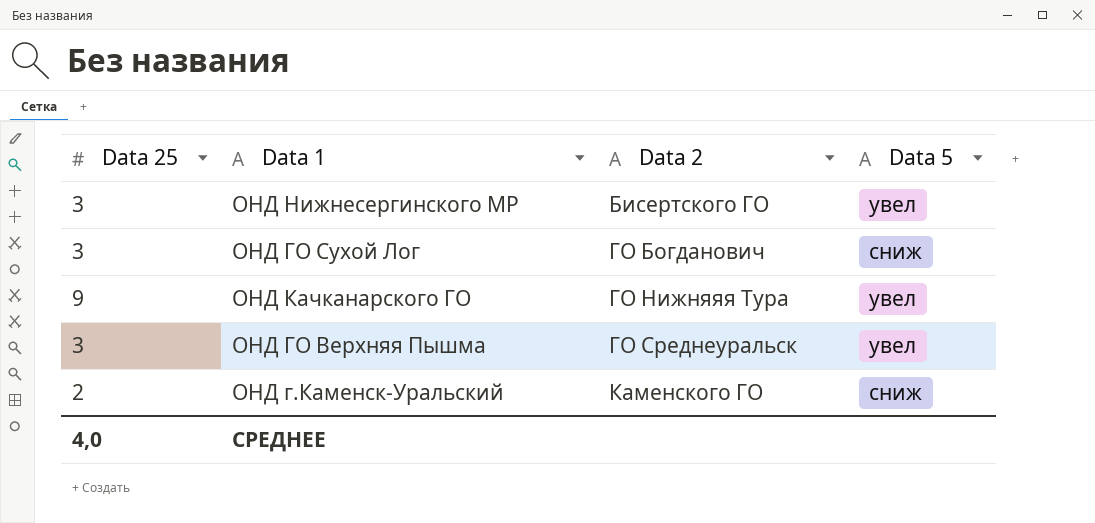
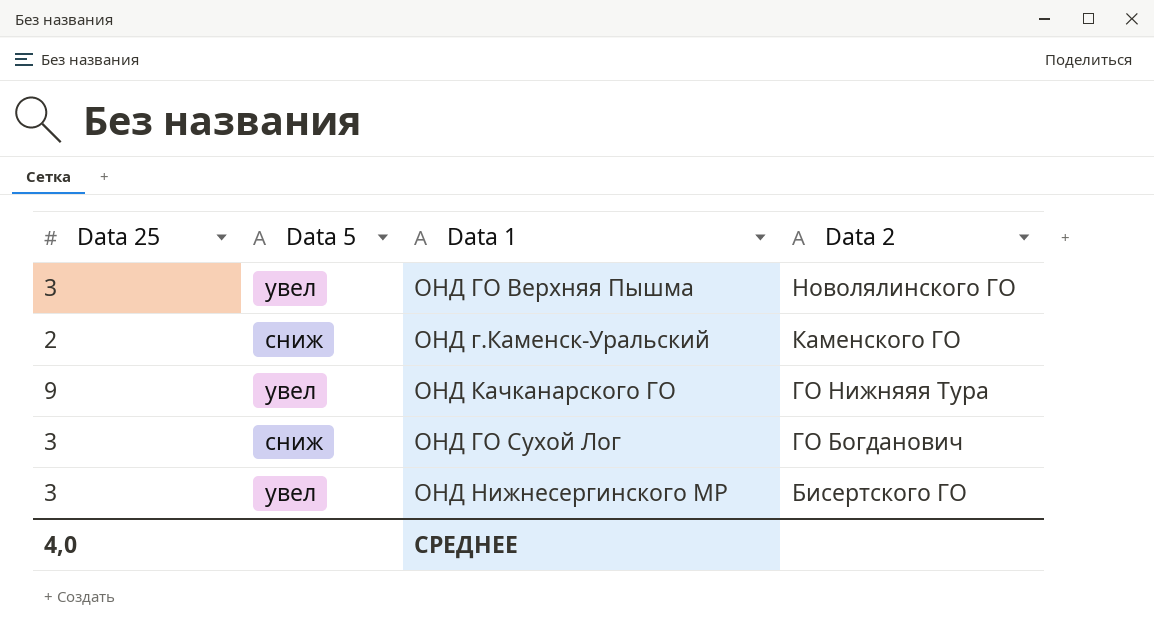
row order: Data 2 ascending -> Data 2 descending
column Data 5 | position: 4 -> 2
ОНД ГО Верхняя Пышма | Data 2: ГО Среднеуральск -> Новолялинского ГО

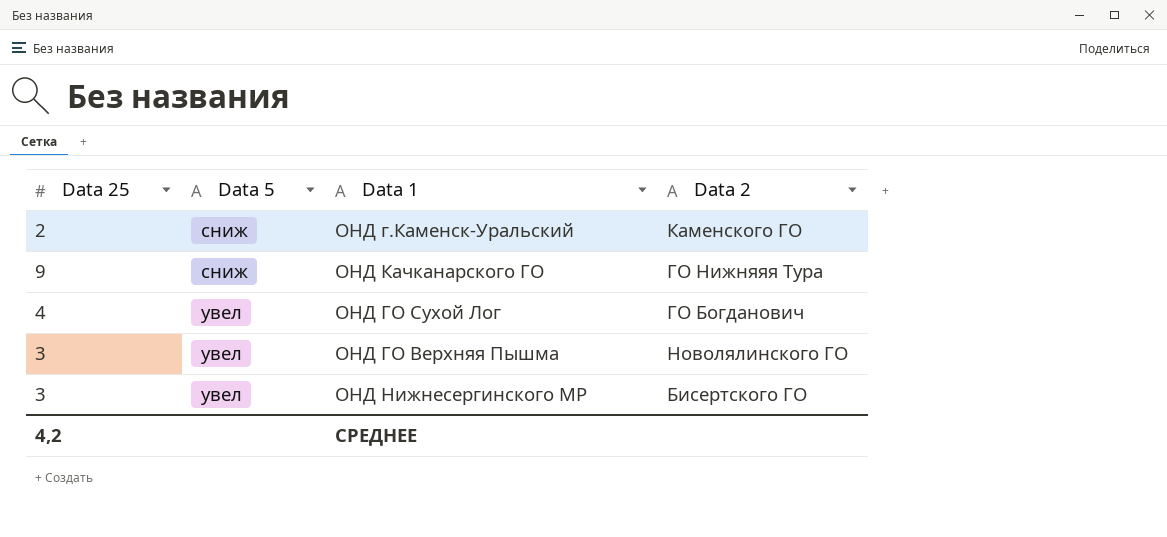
row order: Data 2 descending -> Data 5 ascending
ОНД Качканарского ГО | Data 5: увел -> сниж
ОНД ГО Сухой Лог | Data 25: 3 -> 4
ОНД ГО Сухой Лог | Data 5: сниж -> увел
СРЕДНЕЕ | Data 25: 4,0 -> 4,2

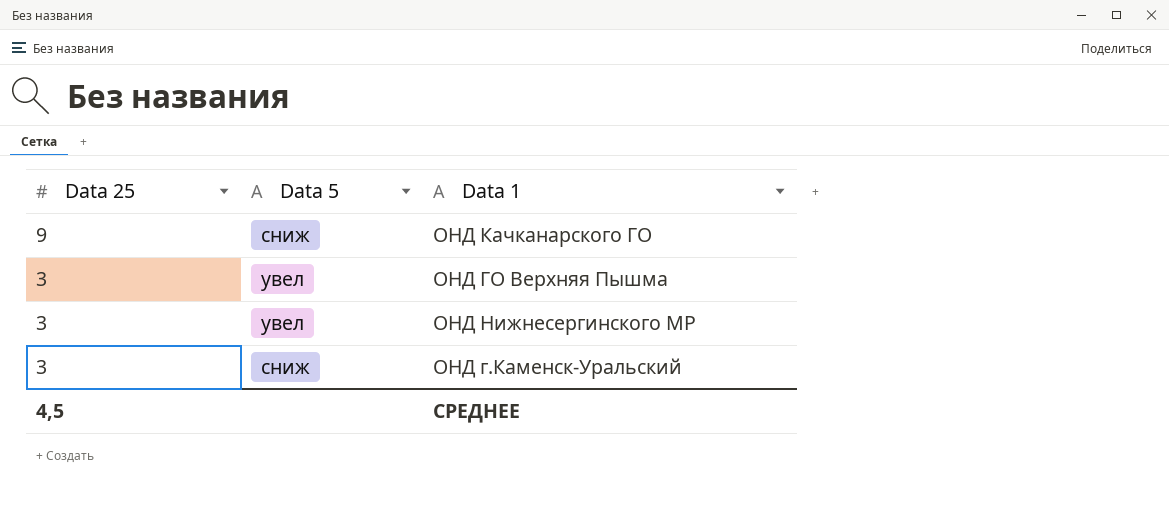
row order: Data 5 ascending -> Data 25 descending
column Data 2 | position: 4 -> none
row ОНД ГО Сухой Лог: 4 | увел | ГО Богданович -> none
ОНД г.Каменск-Уральский | Data 25: 2 -> 3
СРЕДНЕЕ | Data 25: 4,2 -> 4,5

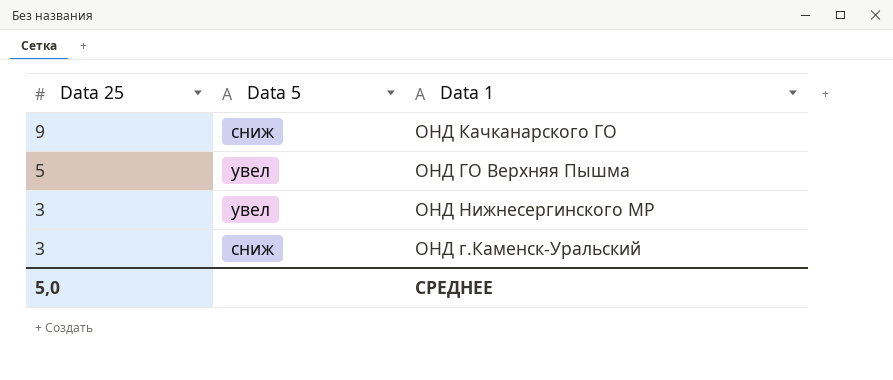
ОНД ГО Верхняя Пышма | Data 25: 3 -> 5
СРЕДНЕЕ | Data 25: 4,5 -> 5,0

